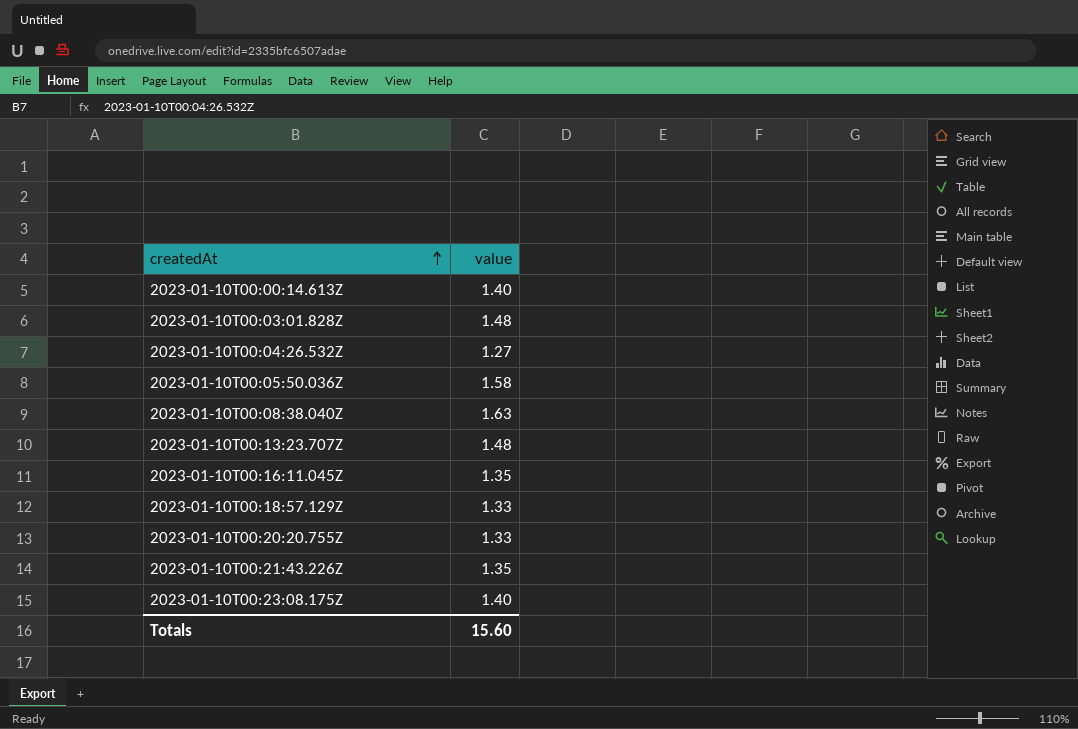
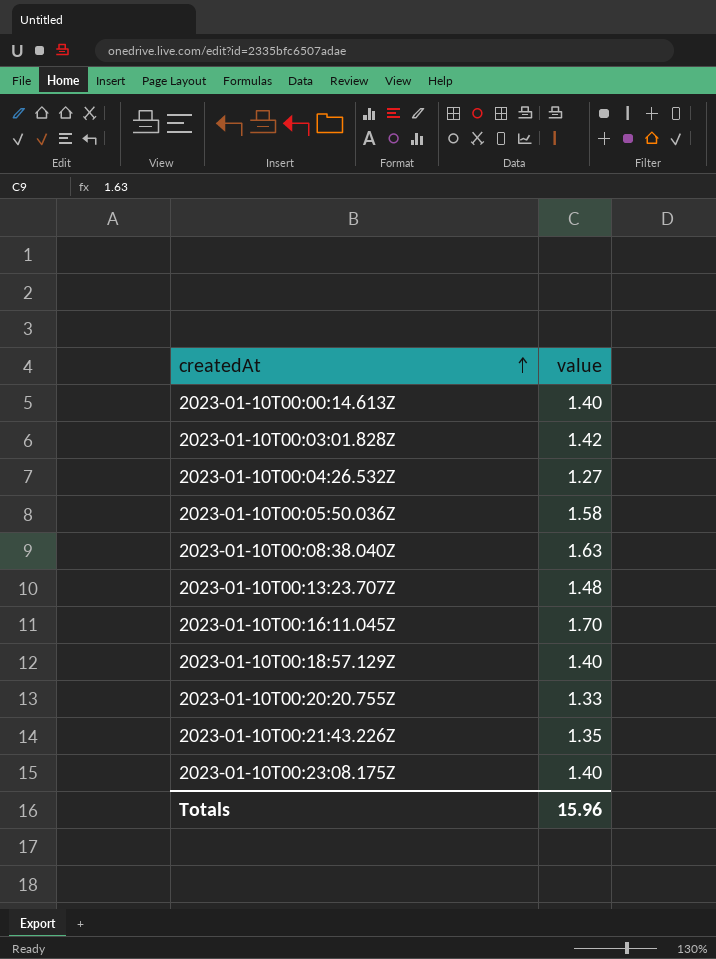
2023-01-10T00:03:01.828Z | value: 1.48 -> 1.42
2023-01-10T00:16:11.045Z | value: 1.35 -> 1.70
2023-01-10T00:18:57.129Z | value: 1.33 -> 1.40
Totals | value: 15.60 -> 15.96

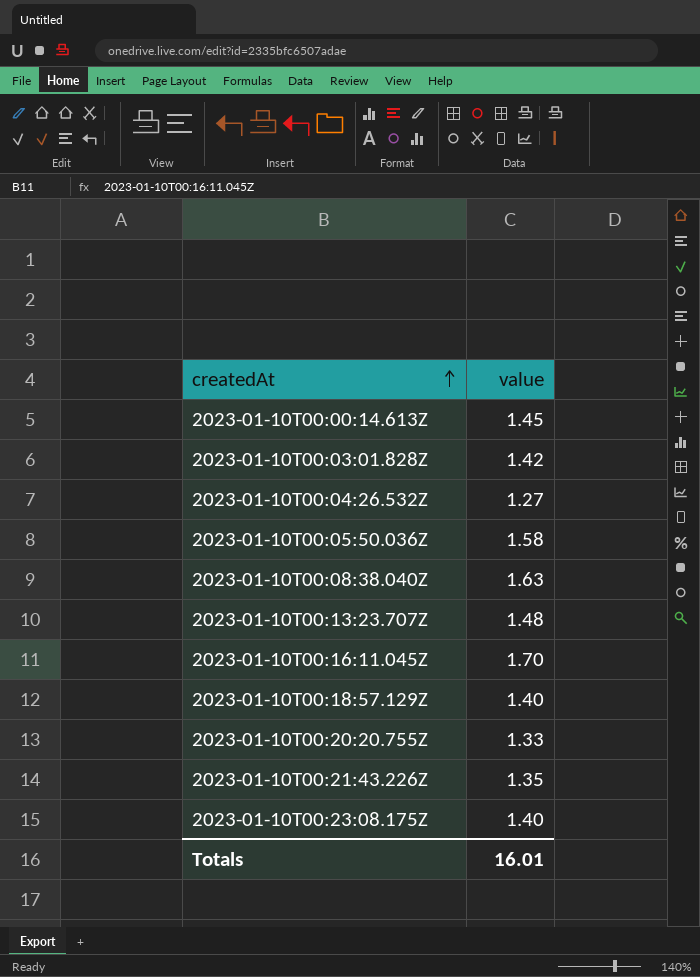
2023-01-10T00:00:14.613Z | value: 1.40 -> 1.45
Totals | value: 15.96 -> 16.01

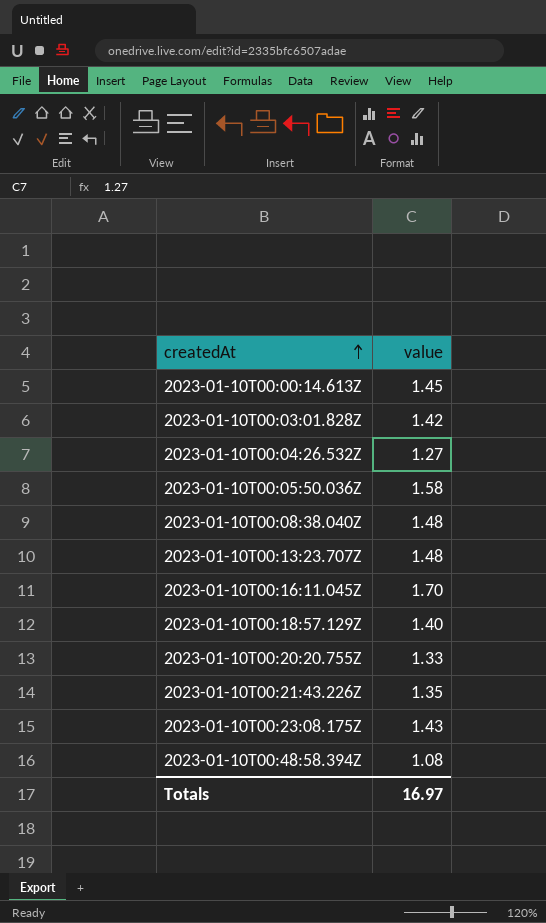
2023-01-10T00:08:38.040Z | value: 1.63 -> 1.48
2023-01-10T00:23:08.175Z | value: 1.40 -> 1.43
row 2023-01-10T00:48:58.394Z: none -> 1.08
Totals | value: 16.01 -> 16.97

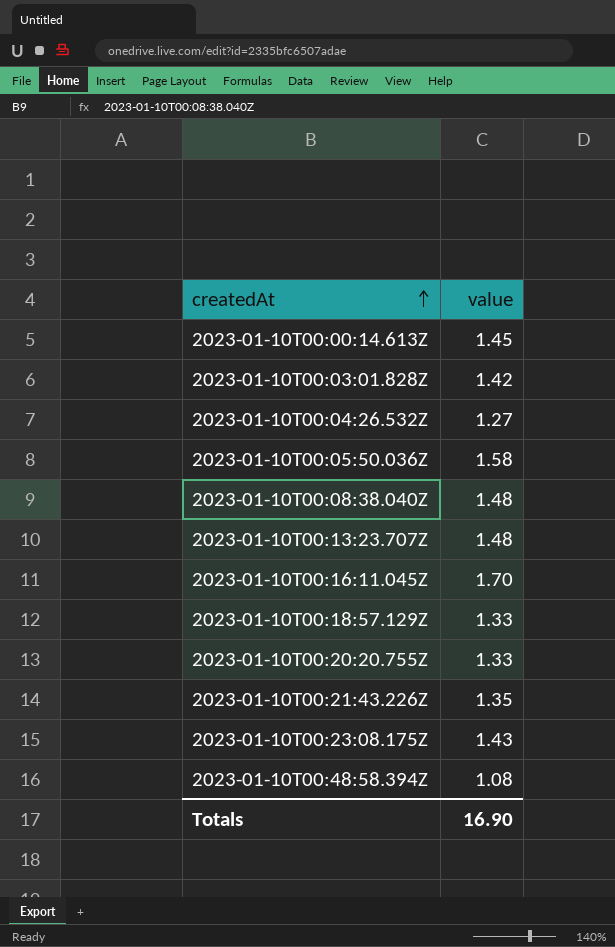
2023-01-10T00:18:57.129Z | value: 1.40 -> 1.33
Totals | value: 16.97 -> 16.90

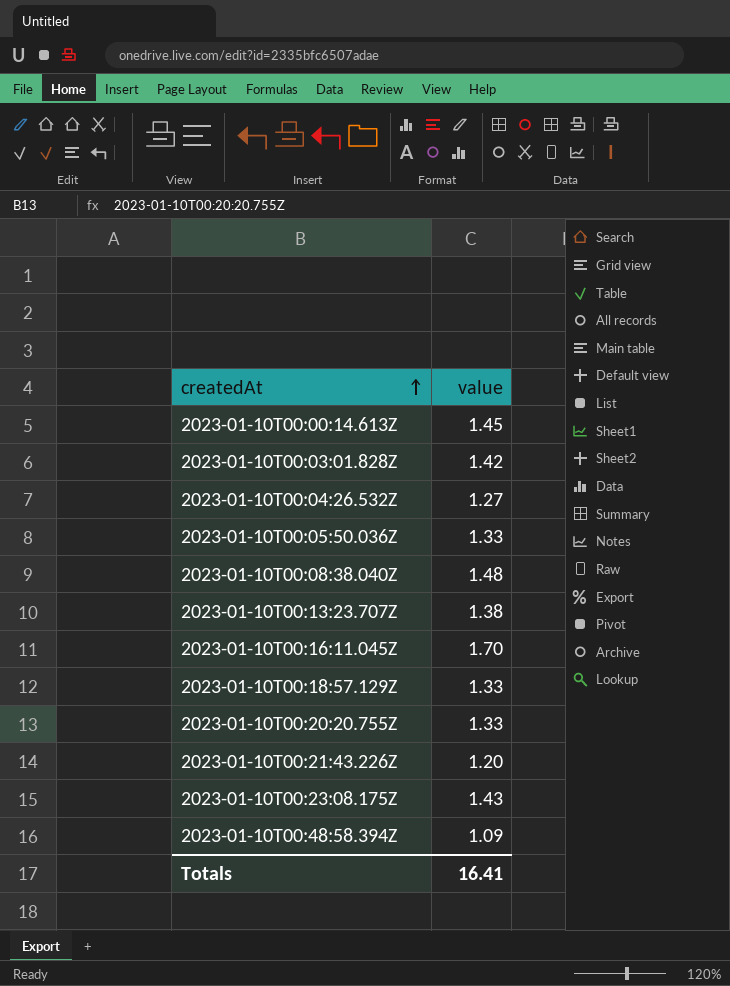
2023-01-10T00:05:50.036Z | value: 1.58 -> 1.33
2023-01-10T00:13:23.707Z | value: 1.48 -> 1.38
2023-01-10T00:21:43.226Z | value: 1.35 -> 1.20
2023-01-10T00:48:58.394Z | value: 1.08 -> 1.09
Totals | value: 16.90 -> 16.41

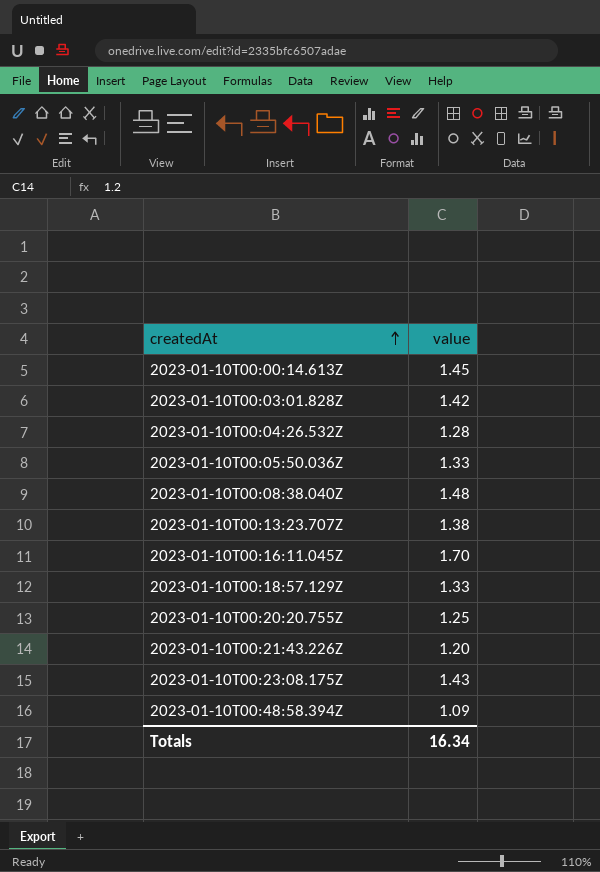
2023-01-10T00:04:26.532Z | value: 1.27 -> 1.28
2023-01-10T00:20:20.755Z | value: 1.33 -> 1.25
Totals | value: 16.41 -> 16.34

